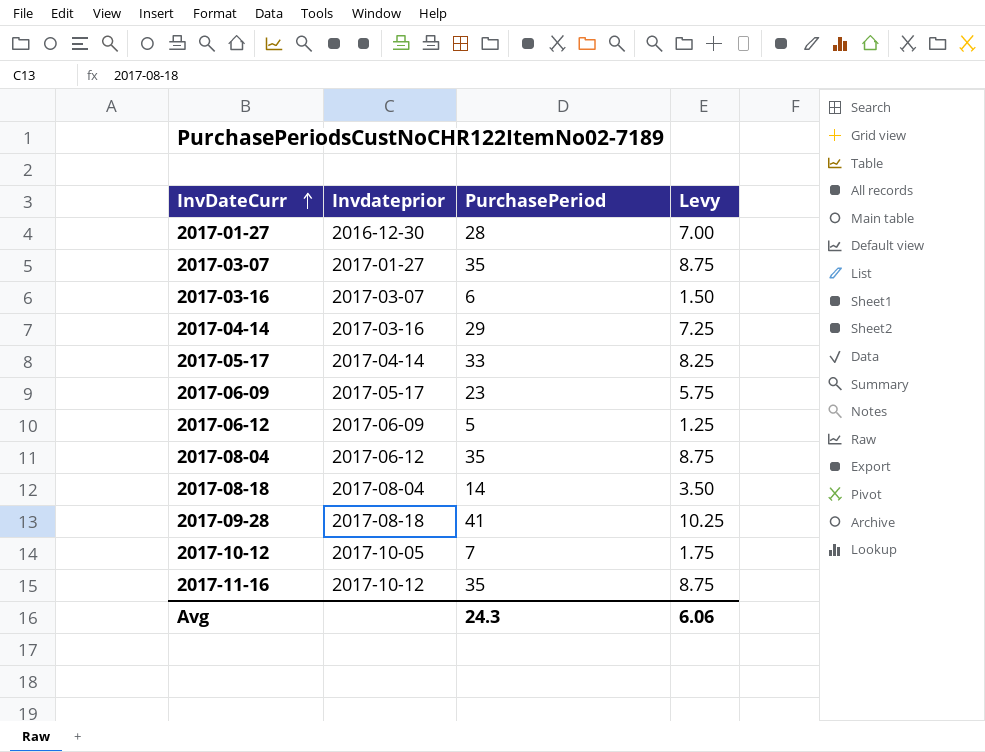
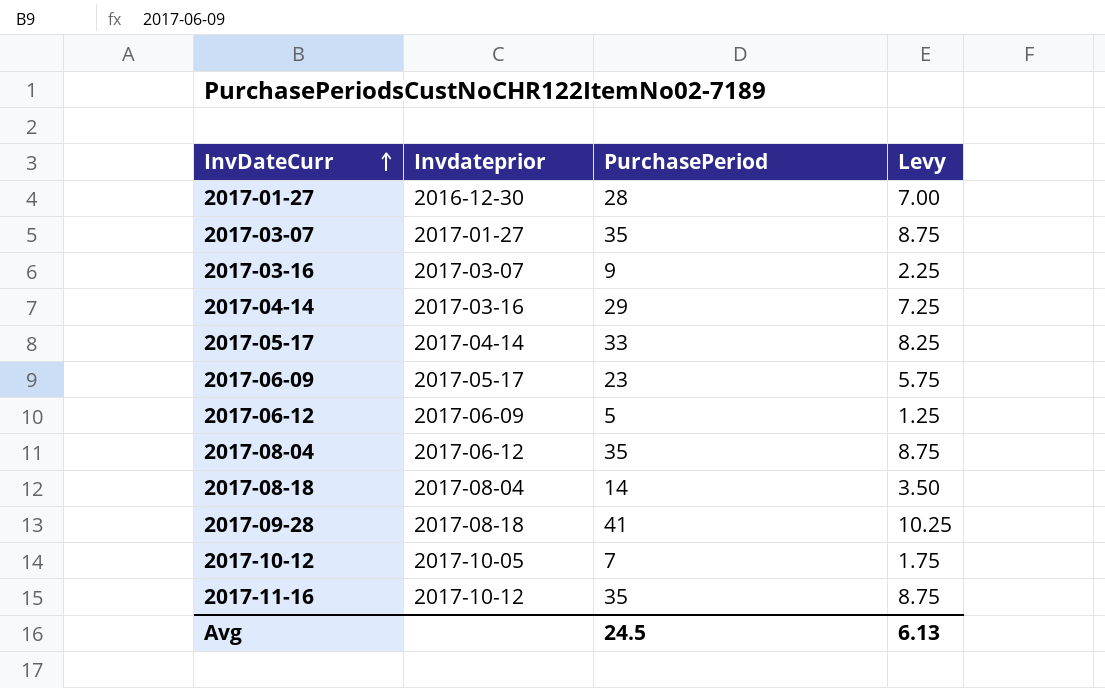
2017-03-16 | PurchasePeriod: 6 -> 9
2017-03-16 | Levy: 1.50 -> 2.25
Avg | PurchasePeriod: 24.3 -> 24.5
Avg | Levy: 6.06 -> 6.13

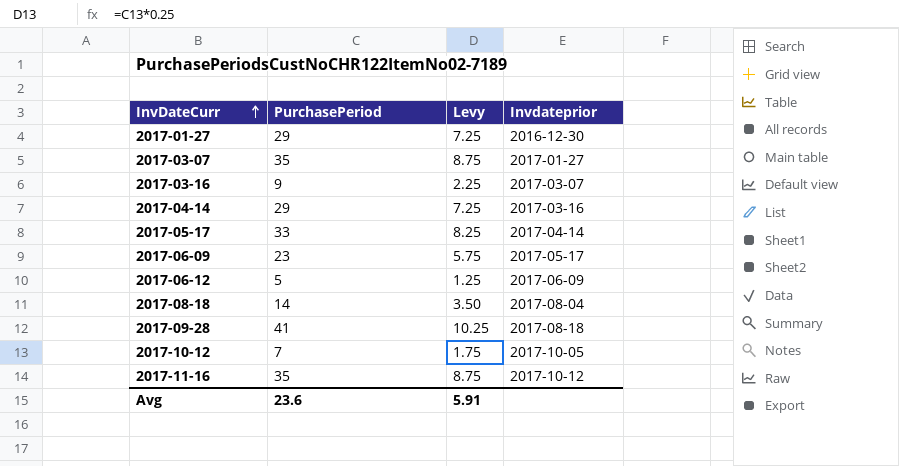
column Invdateprior | position: 2 -> 4
row 2017-08-04: 2017-06-12 | 35 | 8.75 -> none
2017-01-27 | PurchasePeriod: 28 -> 29
2017-01-27 | Levy: 7.00 -> 7.25
Avg | PurchasePeriod: 24.5 -> 23.6
Avg | Levy: 6.13 -> 5.91

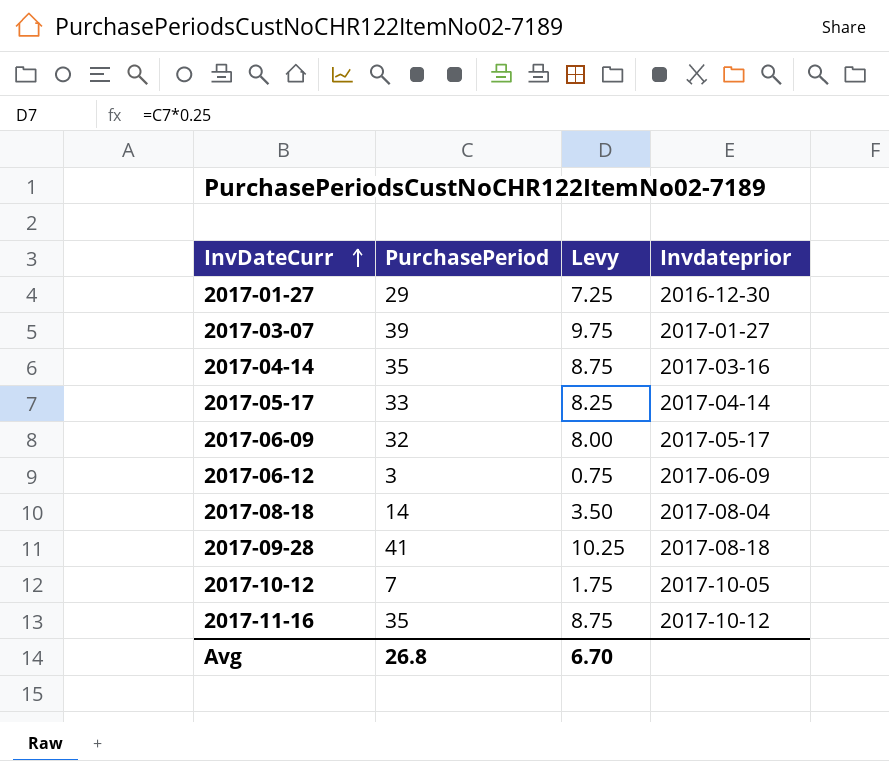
row 2017-03-16: 9 | 2.25 | 2017-03-07 -> none
2017-03-07 | PurchasePeriod: 35 -> 39
2017-03-07 | Levy: 8.75 -> 9.75
2017-04-14 | PurchasePeriod: 29 -> 35
2017-04-14 | Levy: 7.25 -> 8.75
2017-06-09 | PurchasePeriod: 23 -> 32
2017-06-09 | Levy: 5.75 -> 8.00
2017-06-12 | PurchasePeriod: 5 -> 3
2017-06-12 | Levy: 1.25 -> 0.75
Avg | PurchasePeriod: 23.6 -> 26.8
Avg | Levy: 5.91 -> 6.70

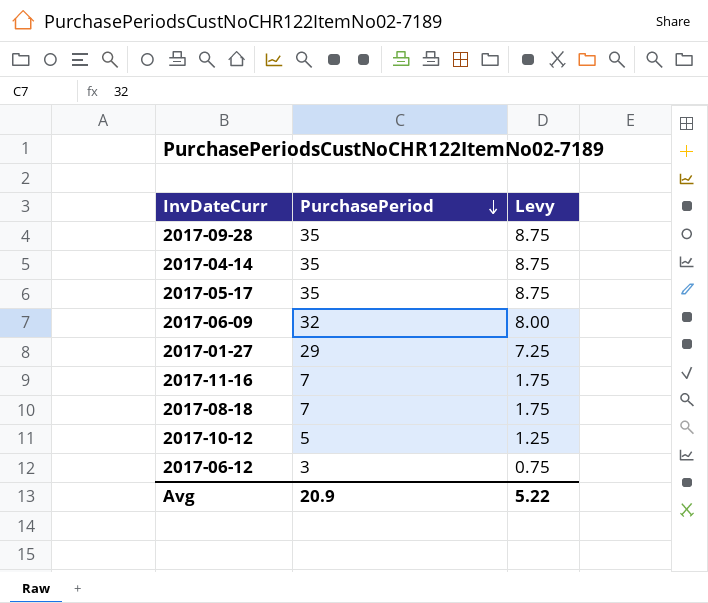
row order: InvDateCurr ascending -> PurchasePeriod descending
column Invdateprior | position: 4 -> none
row 2017-03-07: 39 | 9.75 | 2017-01-27 -> none
2017-09-28 | PurchasePeriod: 41 -> 35
2017-09-28 | Levy: 10.25 -> 8.75
2017-05-17 | PurchasePeriod: 33 -> 35
2017-05-17 | Levy: 8.25 -> 8.75
2017-11-16 | PurchasePeriod: 35 -> 7
2017-11-16 | Levy: 8.75 -> 1.75
2017-08-18 | PurchasePeriod: 14 -> 7
2017-08-18 | Levy: 3.50 -> 1.75
2017-10-12 | PurchasePeriod: 7 -> 5
2017-10-12 | Levy: 1.75 -> 1.25
Avg | PurchasePeriod: 26.8 -> 20.9
Avg | Levy: 6.70 -> 5.22

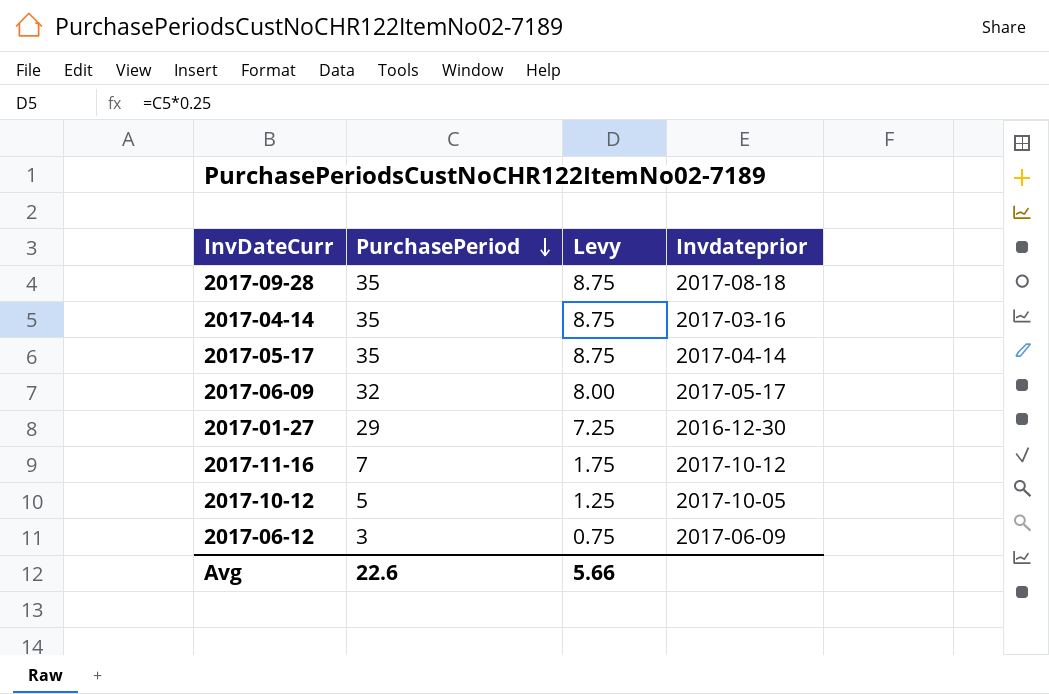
column Invdateprior | position: none -> 4
row 2017-08-18: 7 | 1.75 -> none
Avg | PurchasePeriod: 20.9 -> 22.6
Avg | Levy: 5.22 -> 5.66

